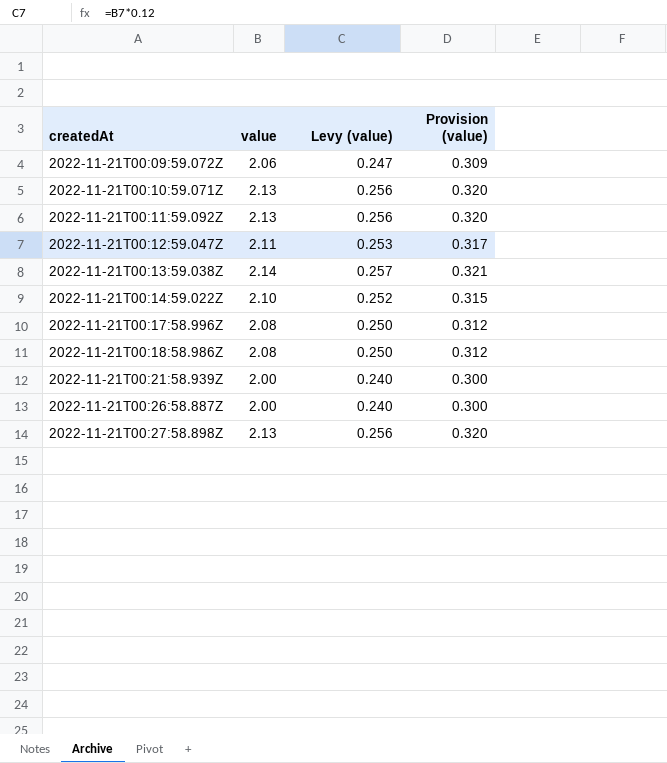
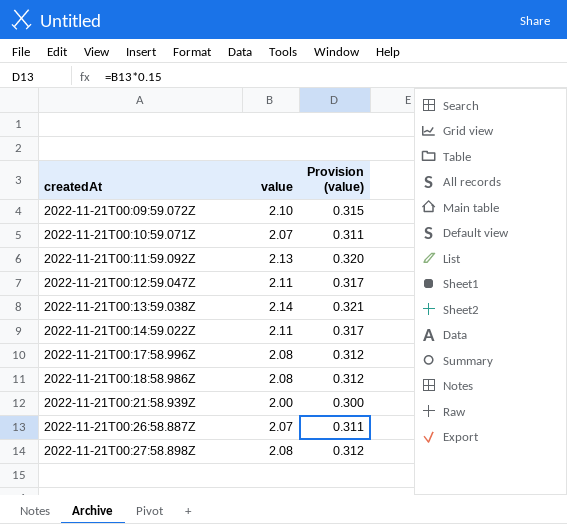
column Levy (value) | formula: [value] * 0.12 -> none
2022-11-21T00:09:59.072Z | value: 2.06 -> 2.10
2022-11-21T00:09:59.072Z | Provision (value): 0.309 -> 0.315
2022-11-21T00:10:59.071Z | value: 2.13 -> 2.07
2022-11-21T00:10:59.071Z | Provision (value): 0.320 -> 0.311
2022-11-21T00:14:59.022Z | value: 2.10 -> 2.11
2022-11-21T00:14:59.022Z | Provision (value): 0.315 -> 0.317
2022-11-21T00:26:58.887Z | value: 2.00 -> 2.07
2022-11-21T00:26:58.887Z | Provision (value): 0.300 -> 0.311
2022-11-21T00:27:58.898Z | value: 2.13 -> 2.08
2022-11-21T00:27:58.898Z | Provision (value): 0.320 -> 0.312

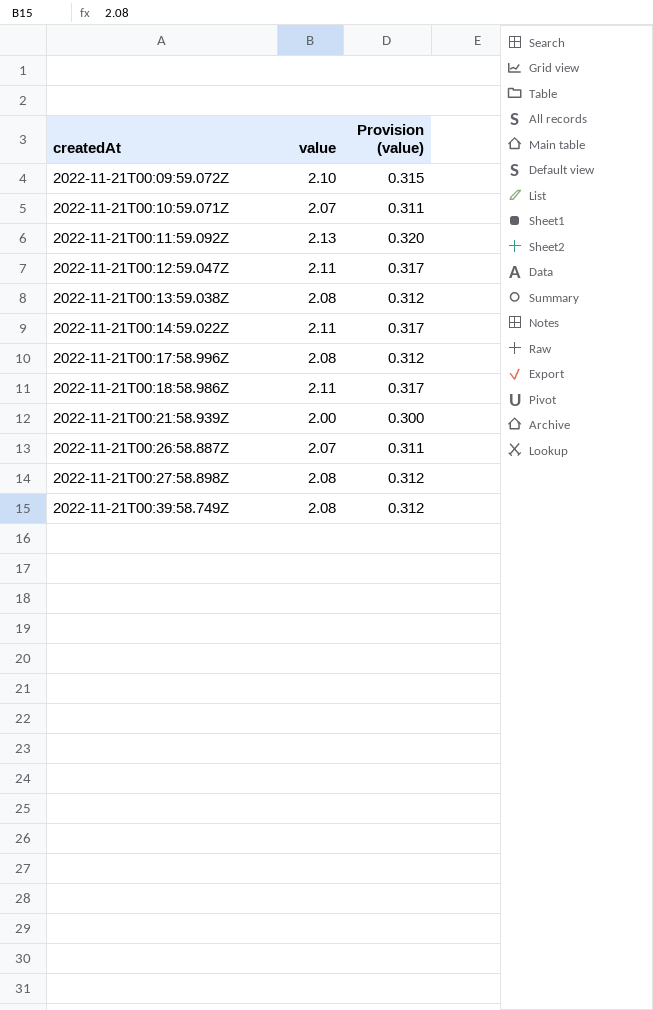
2022-11-21T00:13:59.038Z | value: 2.14 -> 2.08
2022-11-21T00:13:59.038Z | Provision (value): 0.321 -> 0.312
2022-11-21T00:18:58.986Z | value: 2.08 -> 2.11
2022-11-21T00:18:58.986Z | Provision (value): 0.312 -> 0.317
row 2022-11-21T00:39:58.749Z: none -> 2.08 | 0.312

